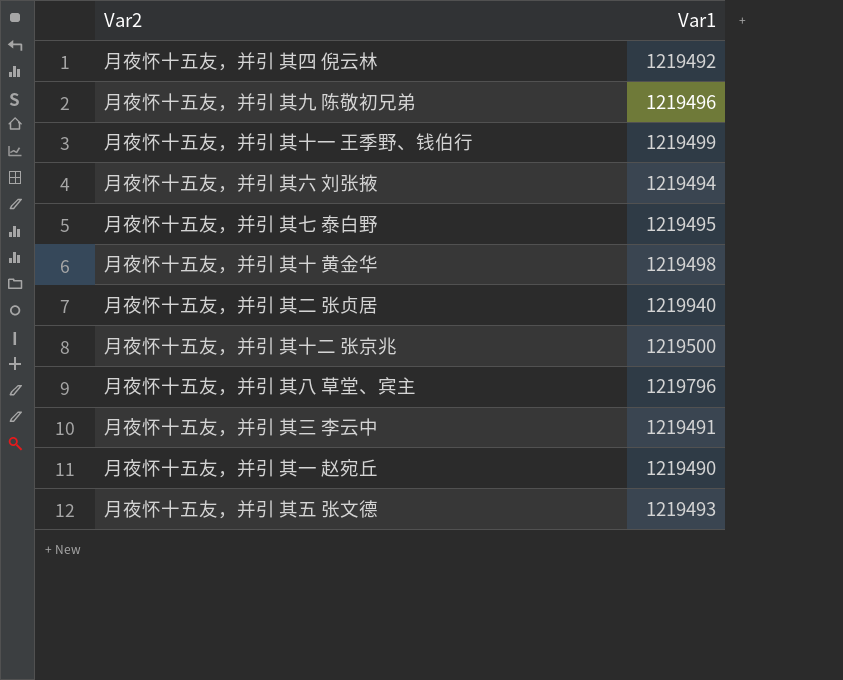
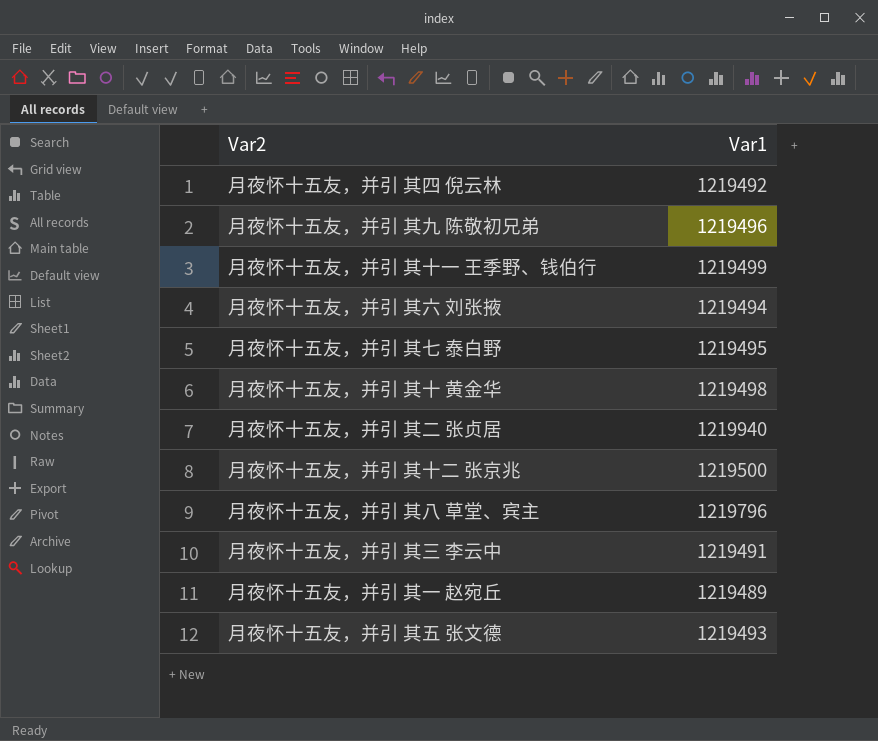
月夜怀十五友，并引 其一 赵宛丘 | Var1: 1219490 -> 1219489

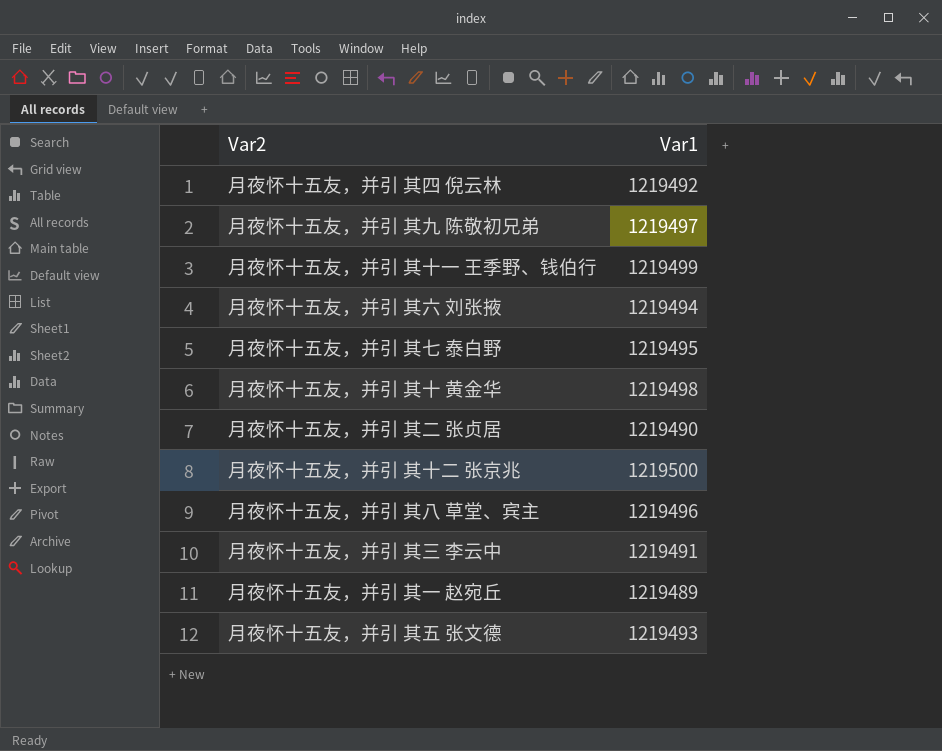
月夜怀十五友，并引 其九 陈敬初兄弟 | Var1: 1219496 -> 1219497
月夜怀十五友，并引 其二 张贞居 | Var1: 1219940 -> 1219490
月夜怀十五友，并引 其八 草堂、宾主 | Var1: 1219796 -> 1219496

